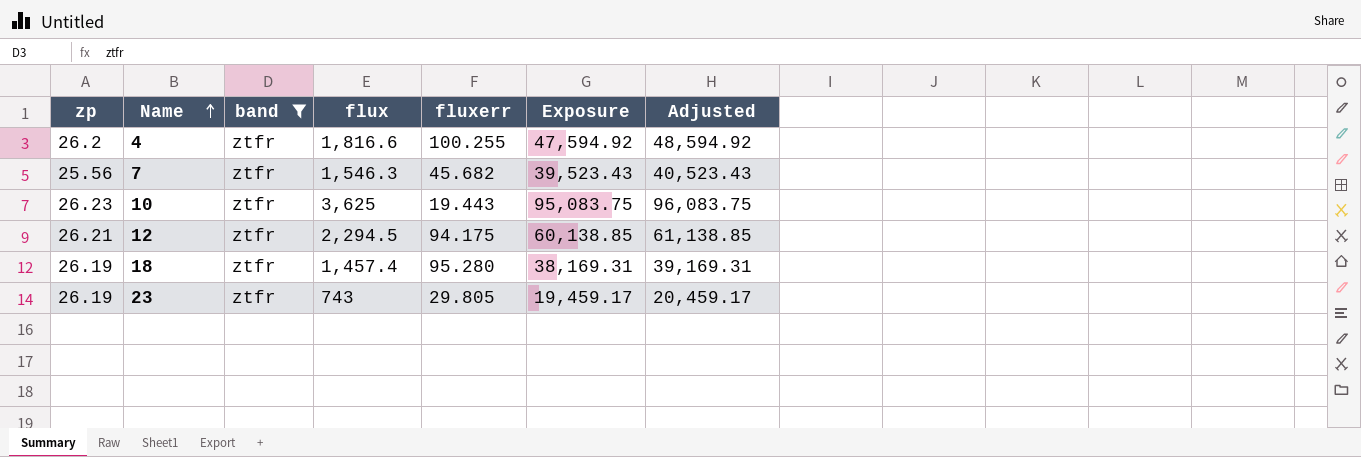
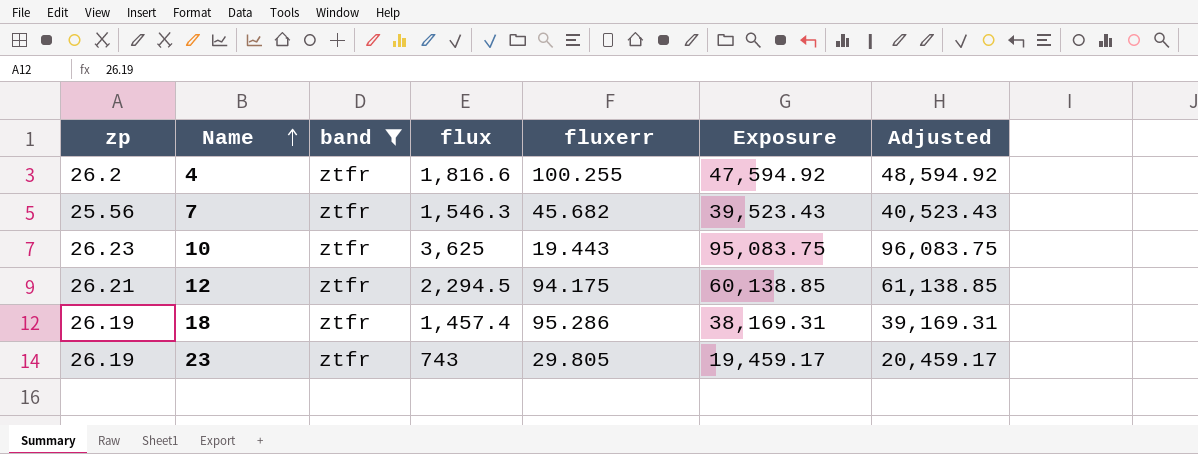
18 | fluxerr: 95.280 -> 95.286

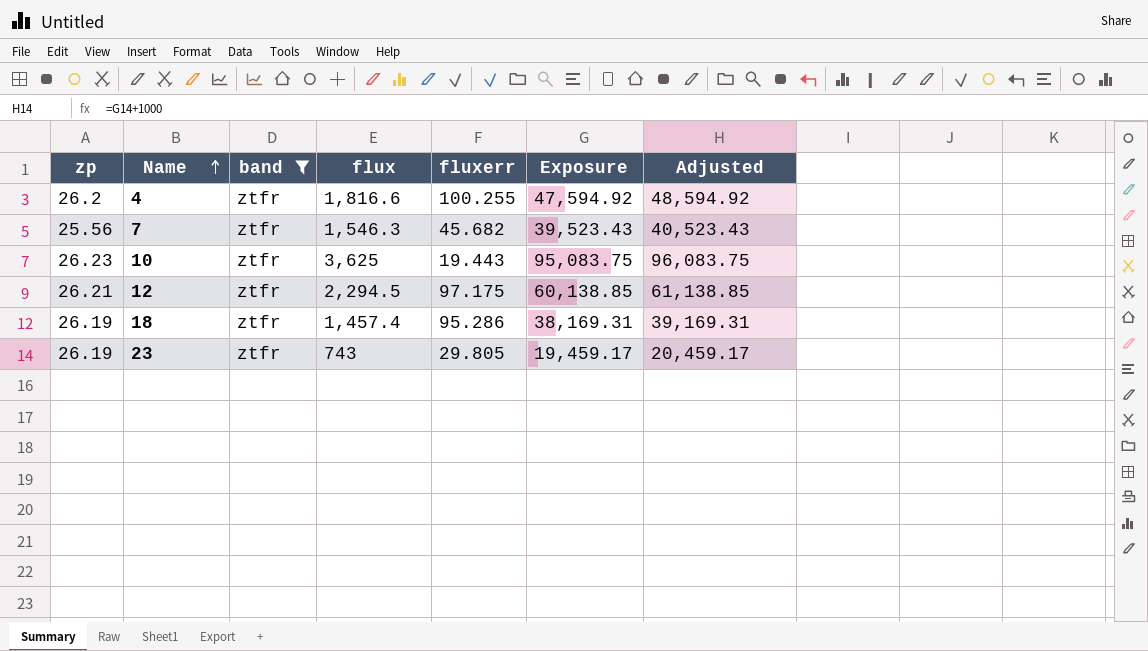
12 | fluxerr: 94.175 -> 97.175

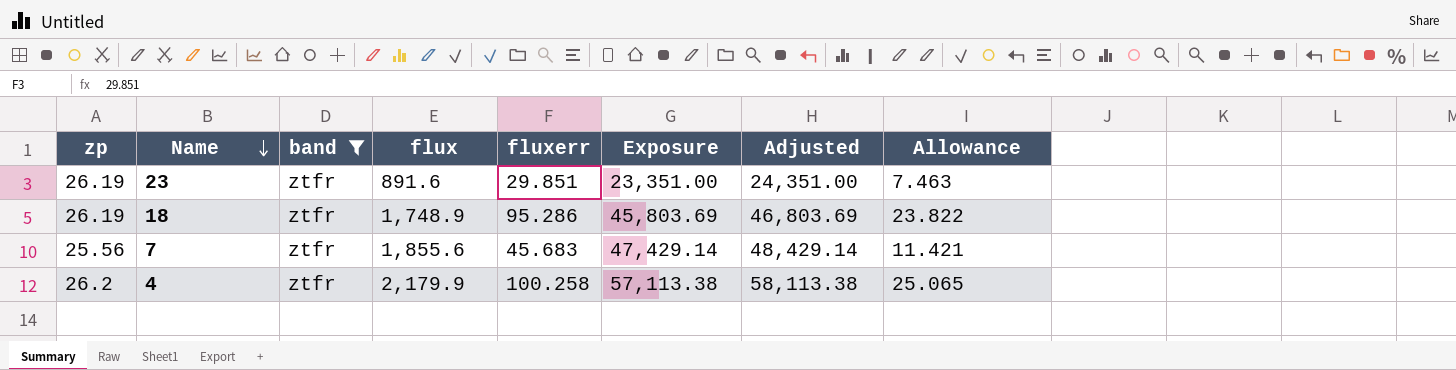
row order: Name ascending -> Name descending
column Allowance | formula: none -> [fluxerr] * 0.25
row 10: 26.23 | ztfr | 3,625 | 19.443 | 95,083.75 | 96,083.75 -> none
row 12: 26.21 | ztfr | 2,294.5 | 97.175 | 60,138.85 | 61,138.85 -> none
23 | flux: 743 -> 891.6
23 | fluxerr: 29.805 -> 29.851
23 | Exposure: 19,459.17 -> 23,351.00
23 | Adjusted: 20,459.17 -> 24,351.00
18 | flux: 1,457.4 -> 1,748.9
18 | Exposure: 38,169.31 -> 45,803.69
18 | Adjusted: 39,169.31 -> 46,803.69
7 | flux: 1,546.3 -> 1,855.6
7 | fluxerr: 45.682 -> 45.683
7 | Exposure: 39,523.43 -> 47,429.14
7 | Adjusted: 40,523.43 -> 48,429.14
4 | flux: 1,816.6 -> 2,179.9
4 | fluxerr: 100.255 -> 100.258
4 | Exposure: 47,594.92 -> 57,113.38
4 | Adjusted: 48,594.92 -> 58,113.38

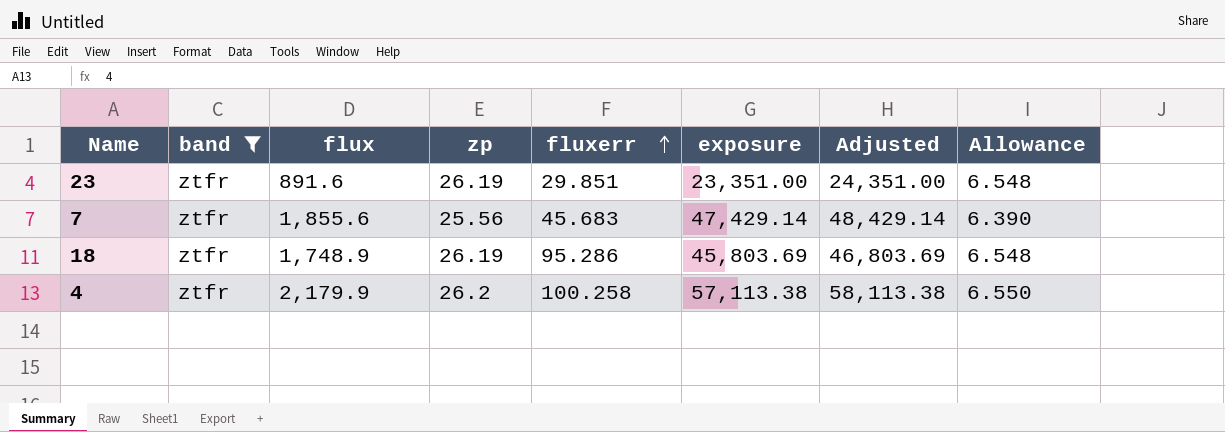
row order: Name descending -> fluxerr ascending
column zp | position: 1 -> 4
column name: Exposure -> exposure
column Allowance | formula: [fluxerr] * 0.25 -> [zp] * 0.25

